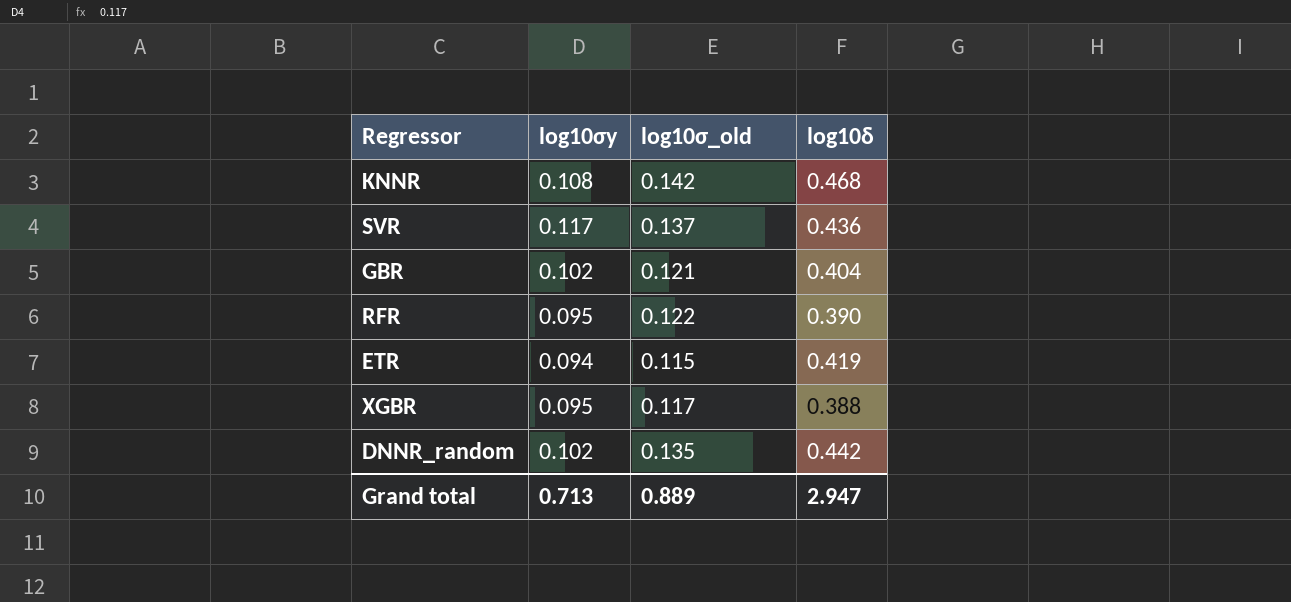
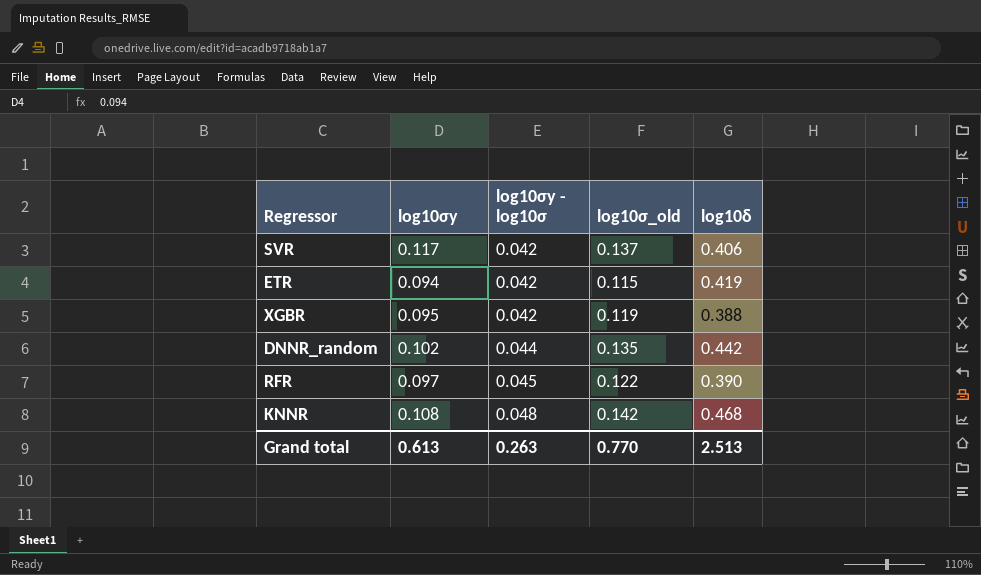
row order: none -> log10σy - log10σ ascending
column log10σy - log10σ | position: none -> 3
row GBR: 0.102 | 0.121 | 0.404 -> none
SVR | log10δ: 0.436 -> 0.406
XGBR | log10σ_old: 0.117 -> 0.119
RFR | log10σy: 0.095 -> 0.097
Grand total | log10σy: 0.713 -> 0.613
Grand total | log10σ_old: 0.889 -> 0.770
Grand total | log10δ: 2.947 -> 2.513

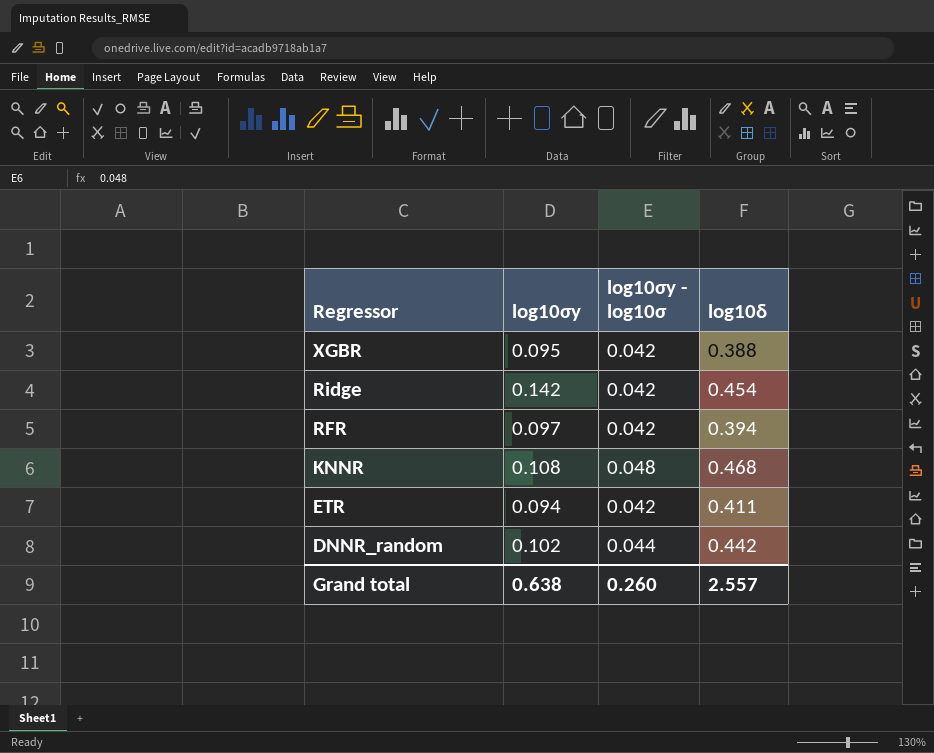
row order: log10σy - log10σ ascending -> Regressor descending
column log10σ_old | position: 4 -> none
row SVR: 0.117 | 0.042 | 0.137 | 0.406 -> none
row Ridge: none -> 0.142 | 0.042 | 0.454
RFR | log10σy - log10σ: 0.045 -> 0.042
RFR | log10δ: 0.390 -> 0.394
ETR | log10δ: 0.419 -> 0.411
Grand total | log10σy: 0.613 -> 0.638
Grand total | log10σy - log10σ: 0.263 -> 0.260
Grand total | log10δ: 2.513 -> 2.557

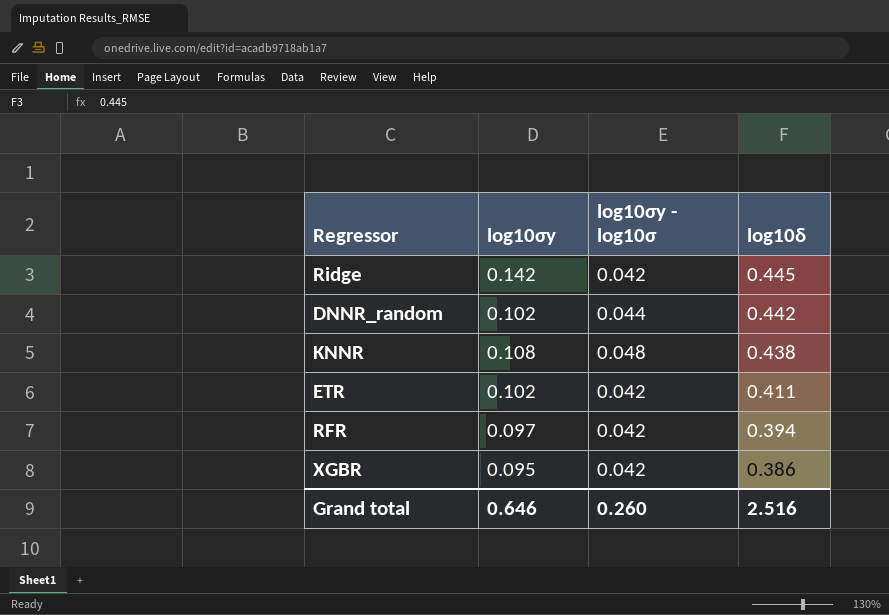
row order: Regressor descending -> log10δ descending
Ridge | log10δ: 0.454 -> 0.445
KNNR | log10δ: 0.468 -> 0.438
ETR | log10σy: 0.094 -> 0.102
XGBR | log10δ: 0.388 -> 0.386
Grand total | log10σy: 0.638 -> 0.646
Grand total | log10δ: 2.557 -> 2.516

